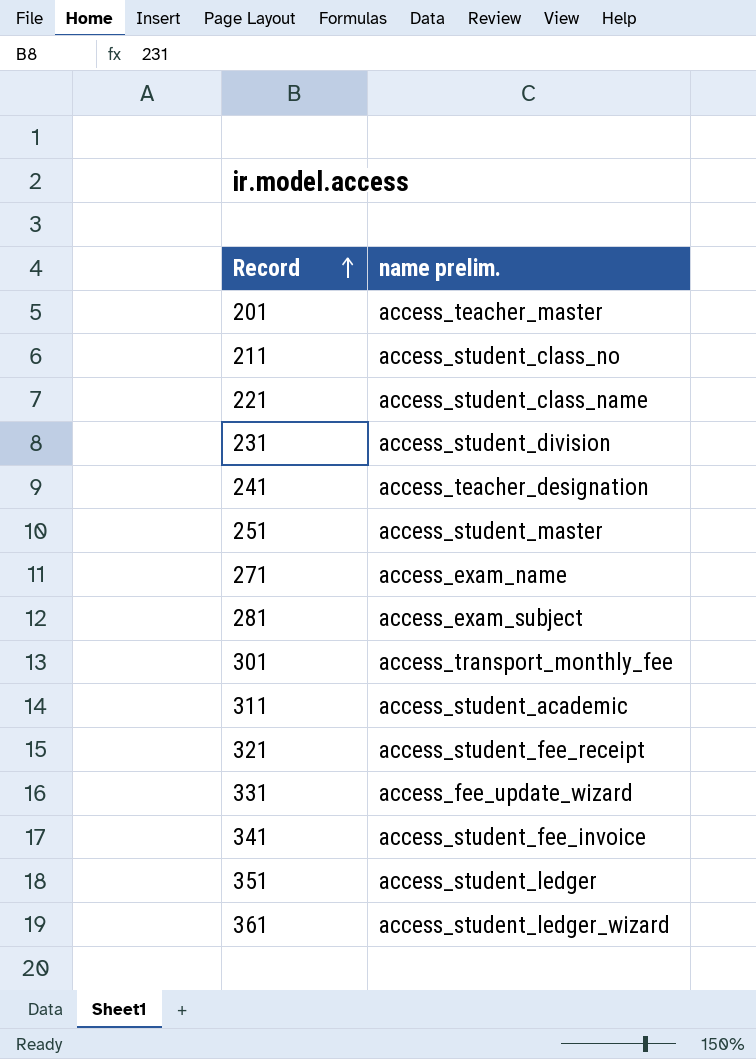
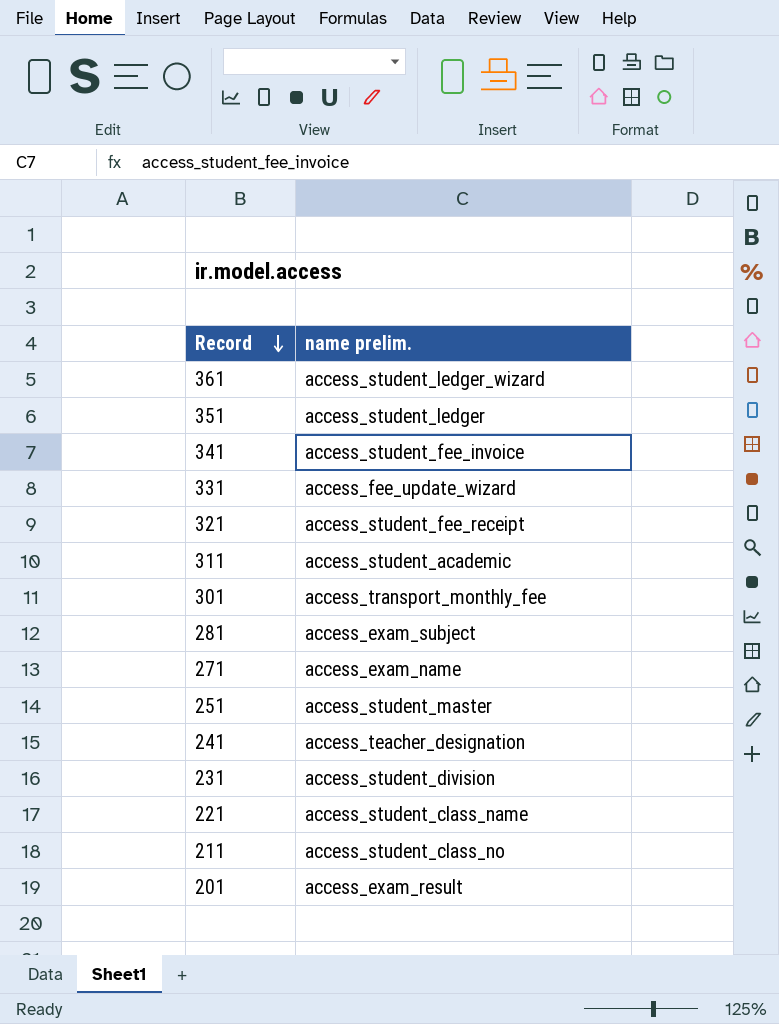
row order: Record ascending -> Record descending
201 | name prelim.: access_teacher_master -> access_exam_result

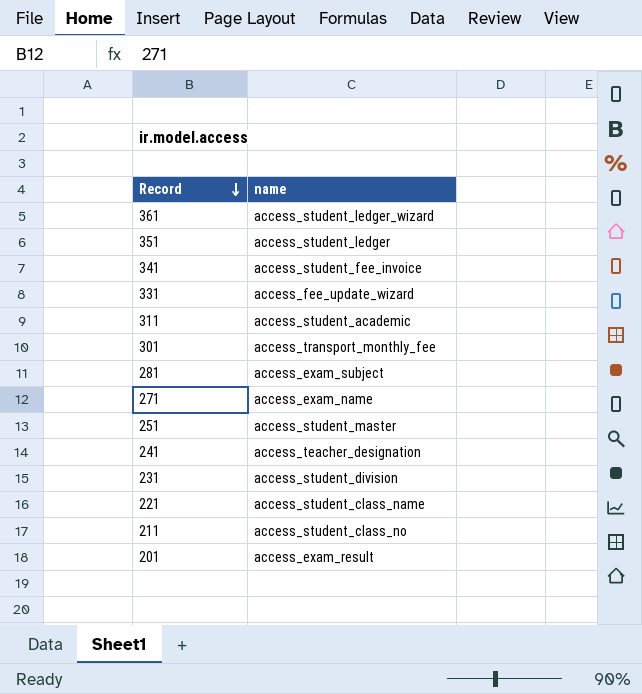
column name: name prelim. -> name
row 321: access_student_fee_receipt -> none

